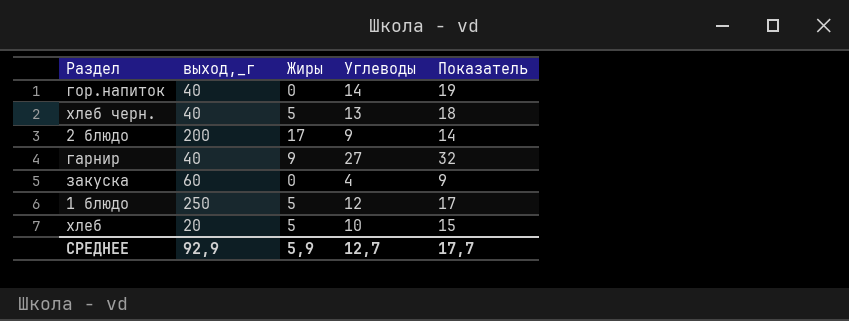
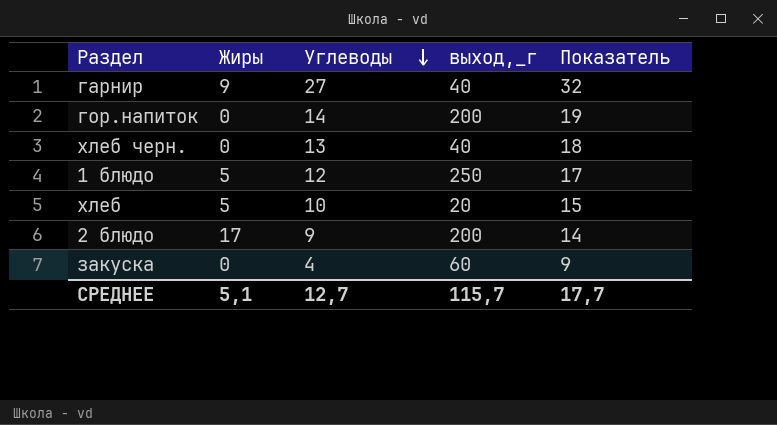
row order: none -> Углеводы descending
column выход,_г | position: 2 -> 4
гор.напиток | выход,_г: 40 -> 200
хлеб черн. | Жиры: 5 -> 0
СРЕДНЕЕ | Жиры: 5,9 -> 5,1
СРЕДНЕЕ | выход,_г: 92,9 -> 115,7

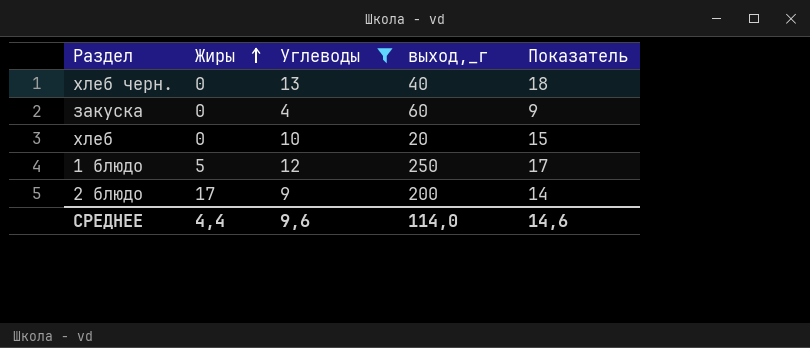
filter: none -> Углеводы <= 13
row order: Углеводы descending -> Жиры ascending
хлеб | Жиры: 5 -> 0
СРЕДНЕЕ | Жиры: 5,1 -> 4,4
СРЕДНЕЕ | Углеводы: 12,7 -> 9,6
СРЕДНЕЕ | выход,_г: 115,7 -> 114,0
СРЕДНЕЕ | Показатель: 17,7 -> 14,6

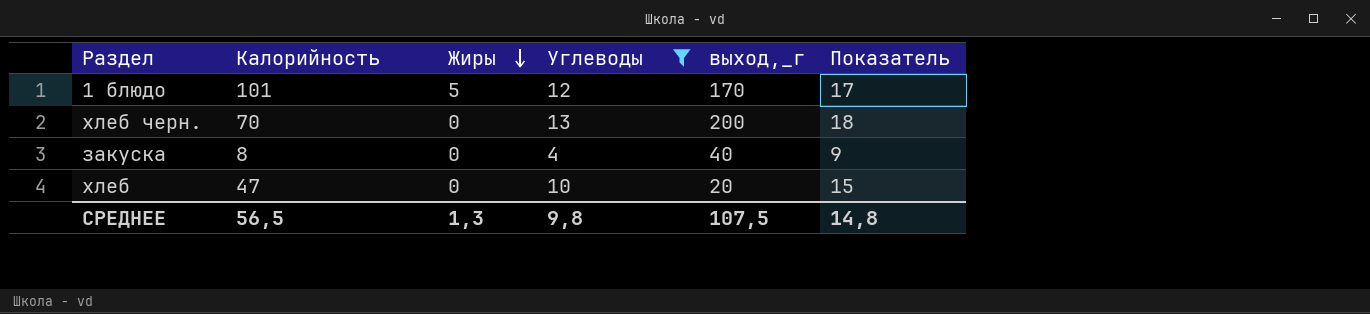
row order: Жиры ascending -> Жиры descending
column Калорийность | position: none -> 2
row 2 блюдо: 17 | 9 | 200 | 14 -> none
1 блюдо | выход,_г: 250 -> 170
хлеб черн. | выход,_г: 40 -> 200
закуска | выход,_г: 60 -> 40
СРЕДНЕЕ | Жиры: 4,4 -> 1,3
СРЕДНЕЕ | Углеводы: 9,6 -> 9,8
СРЕДНЕЕ | выход,_г: 114,0 -> 107,5
СРЕДНЕЕ | Показатель: 14,6 -> 14,8

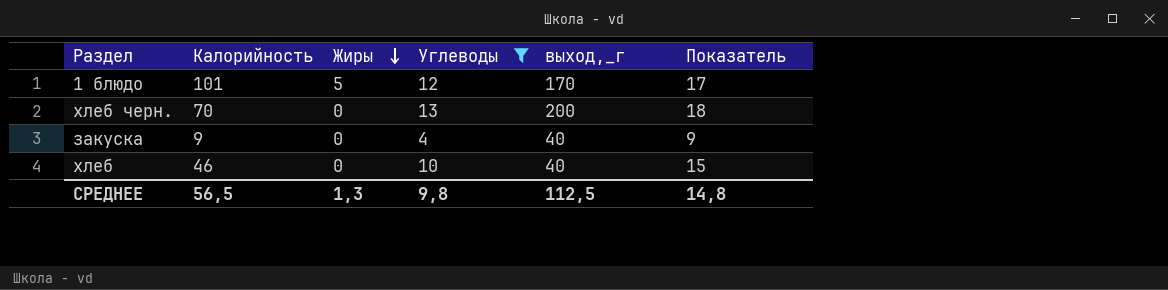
закуска | Калорийность: 8 -> 9
хлеб | Калорийность: 47 -> 46
хлеб | выход,_г: 20 -> 40
СРЕДНЕЕ | выход,_г: 107,5 -> 112,5

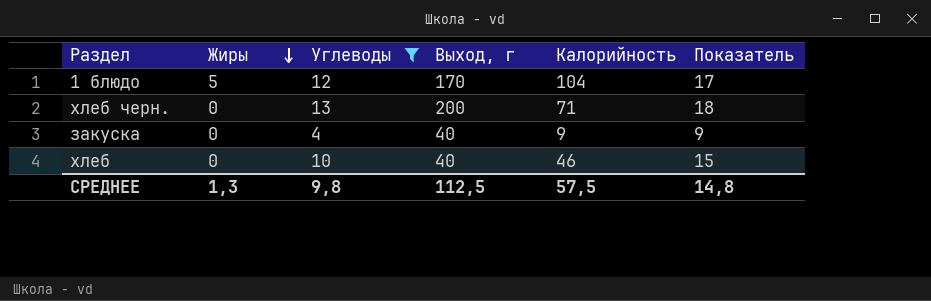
column name: выход,_г -> Выход, г
column Калорийность | position: 2 -> 5
1 блюдо | Калорийность: 101 -> 104
хлеб черн. | Калорийность: 70 -> 71
СРЕДНЕЕ | Калорийность: 56,5 -> 57,5

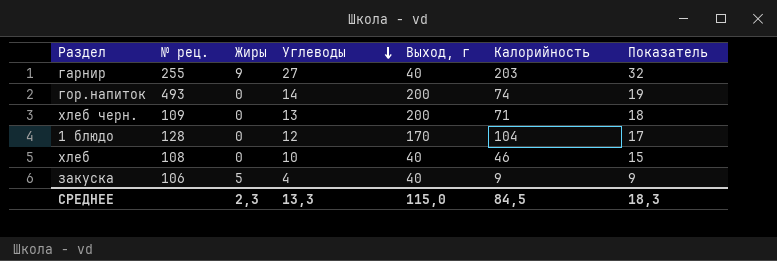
filter: Углеводы <= 13 -> none
row order: Жиры descending -> Углеводы descending
column № рец. | position: none -> 2
1 блюдо | Жиры: 5 -> 0
закуска | Жиры: 0 -> 5
СРЕДНЕЕ | Жиры: 1,3 -> 2,3
СРЕДНЕЕ | Углеводы: 9,8 -> 13,3
СРЕДНЕЕ | Выход, г: 112,5 -> 115,0
СРЕДНЕЕ | Калорийность: 57,5 -> 84,5
СРЕДНЕЕ | Показатель: 14,8 -> 18,3

